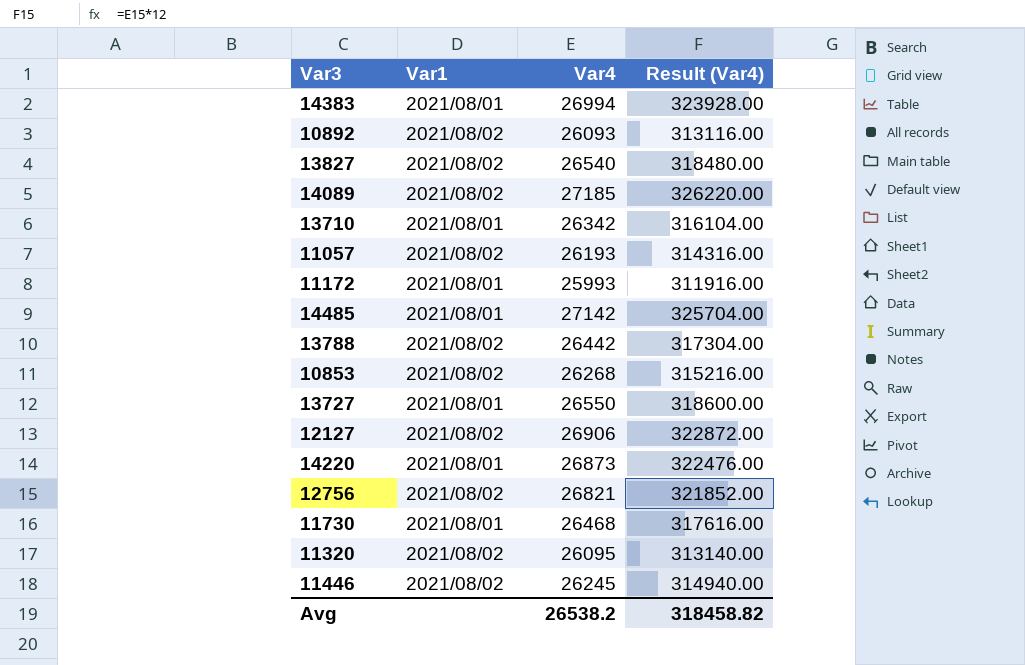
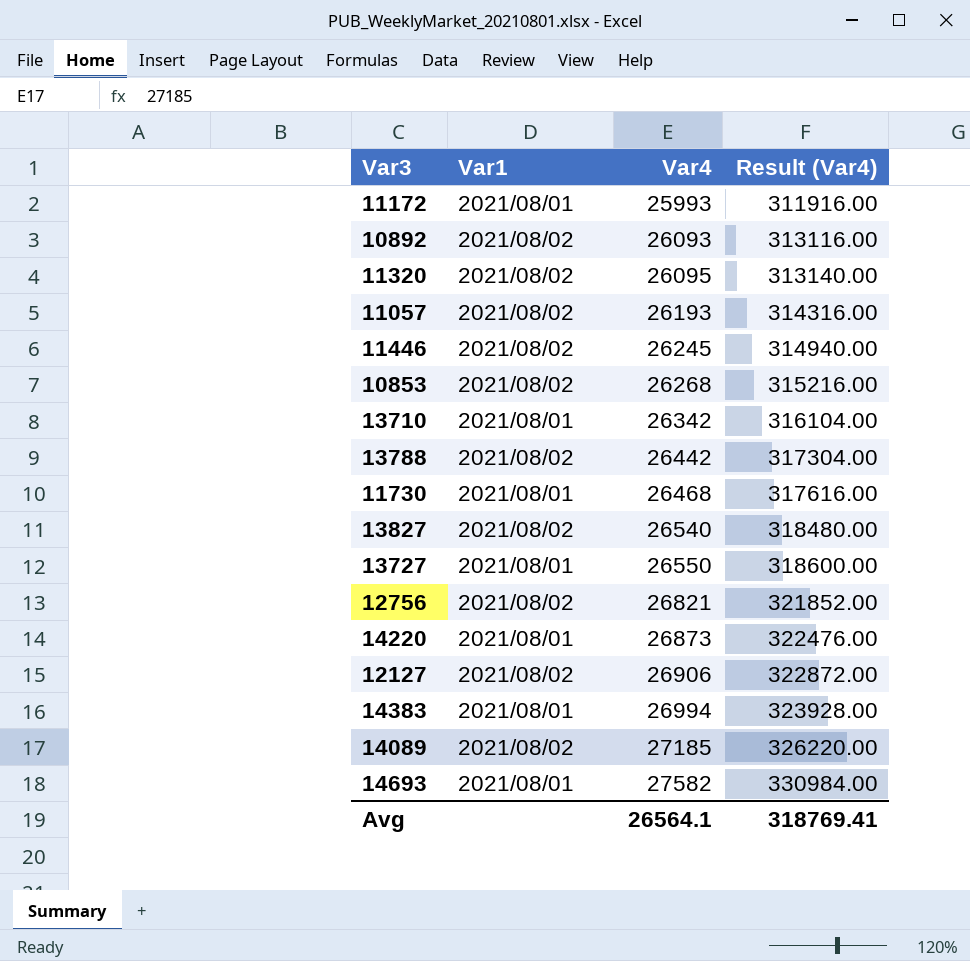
row order: none -> Var4 ascending
row 14485: 2021/08/01 | 27142 | 325704.00 -> none
row 14693: none -> 2021/08/01 | 27582 | 330984.00
Avg | Var4: 26538.2 -> 26564.1
Avg | Result (Var4): 318458.82 -> 318769.41

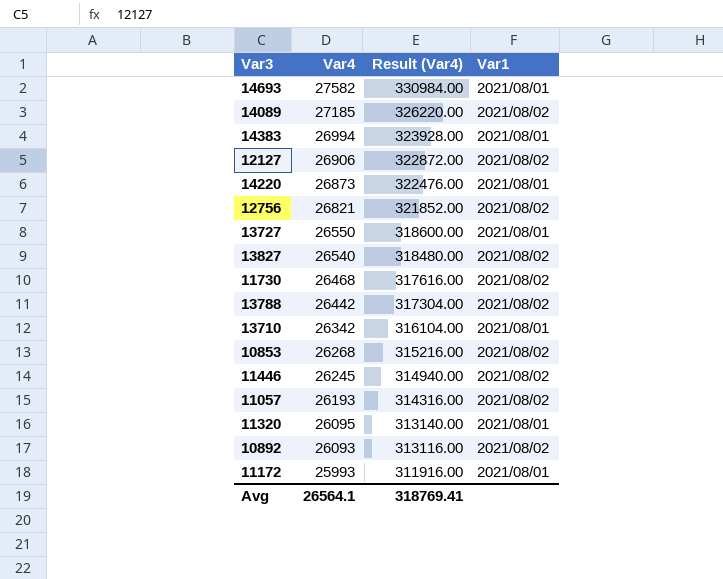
row order: Var4 ascending -> Var4 descending
column Var1 | position: 2 -> 4
11730 | Var1: 2021/08/01 -> 2021/08/02
11320 | Var1: 2021/08/02 -> 2021/08/01

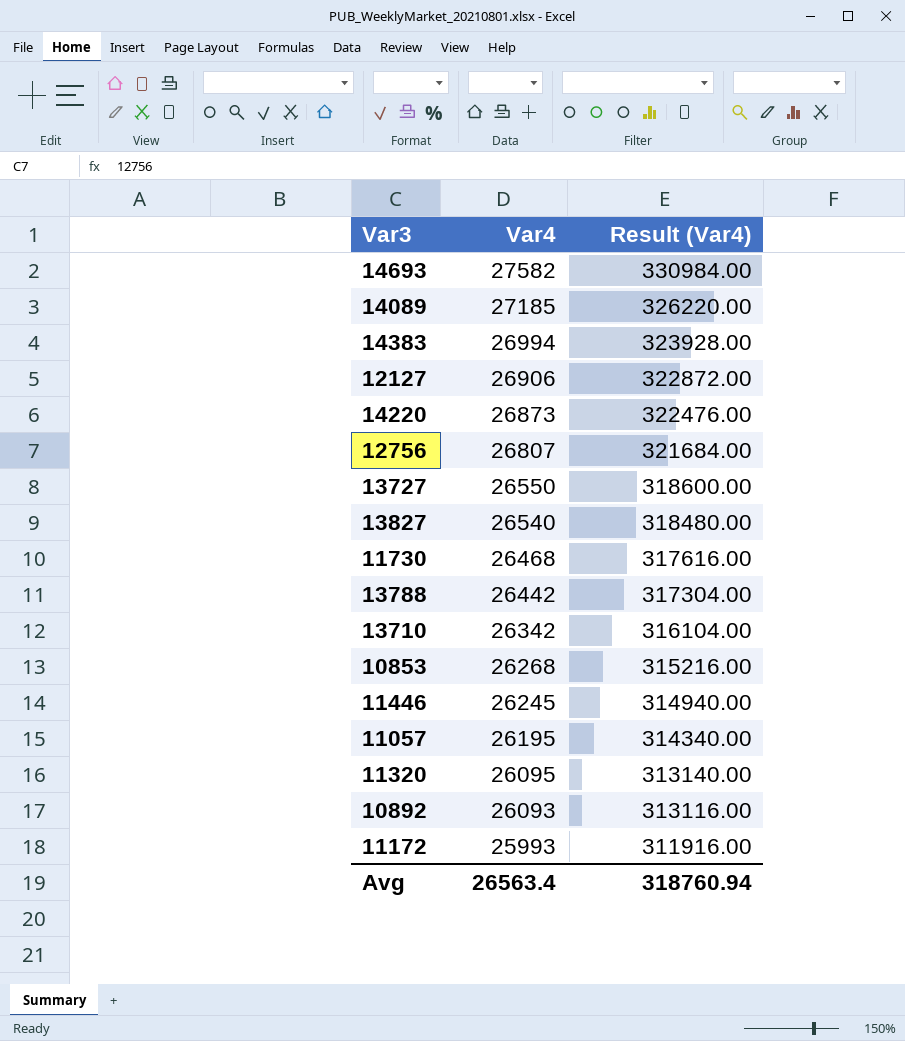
column Var1 | position: 4 -> none
12756 | Var4: 26821 -> 26807
12756 | Result (Var4): 321852.00 -> 321684.00
11057 | Var4: 26193 -> 26195
11057 | Result (Var4): 314316.00 -> 314340.00
Avg | Var4: 26564.1 -> 26563.4
Avg | Result (Var4): 318769.41 -> 318760.94

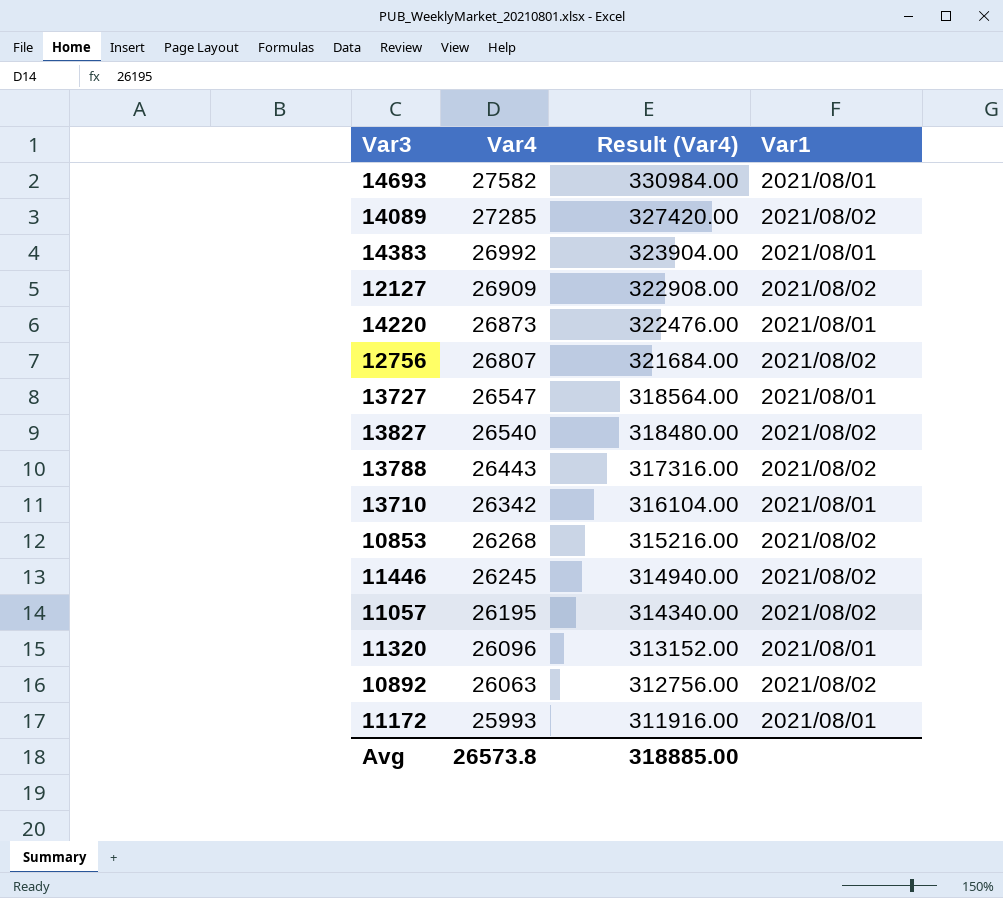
column Var1 | position: none -> 4
row 11730: 26468 | 317616.00 -> none
14089 | Var4: 27185 -> 27285
14089 | Result (Var4): 326220.00 -> 327420.00
14383 | Var4: 26994 -> 26992
14383 | Result (Var4): 323928.00 -> 323904.00
12127 | Var4: 26906 -> 26909
12127 | Result (Var4): 322872.00 -> 322908.00
13727 | Var4: 26550 -> 26547
13727 | Result (Var4): 318600.00 -> 318564.00
13788 | Var4: 26442 -> 26443
13788 | Result (Var4): 317304.00 -> 317316.00
11320 | Var4: 26095 -> 26096
11320 | Result (Var4): 313140.00 -> 313152.00
10892 | Var4: 26093 -> 26063
10892 | Result (Var4): 313116.00 -> 312756.00
Avg | Var4: 26563.4 -> 26573.8
Avg | Result (Var4): 318760.94 -> 318885.00

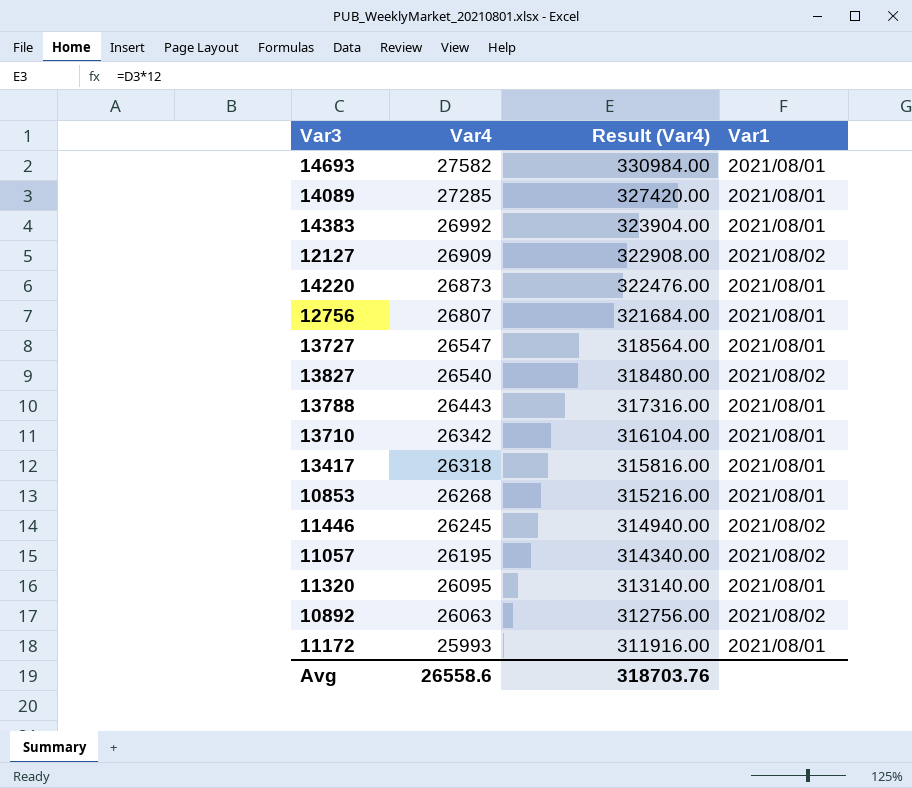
14089 | Var1: 2021/08/02 -> 2021/08/01
12756 | Var1: 2021/08/02 -> 2021/08/01
13788 | Var1: 2021/08/02 -> 2021/08/01
row 13417: none -> 26318 | 315816.00 | 2021/08/01
10853 | Var1: 2021/08/02 -> 2021/08/01
11320 | Var4: 26096 -> 26095
11320 | Result (Var4): 313152.00 -> 313140.00
Avg | Var4: 26573.8 -> 26558.6
Avg | Result (Var4): 318885.00 -> 318703.76

